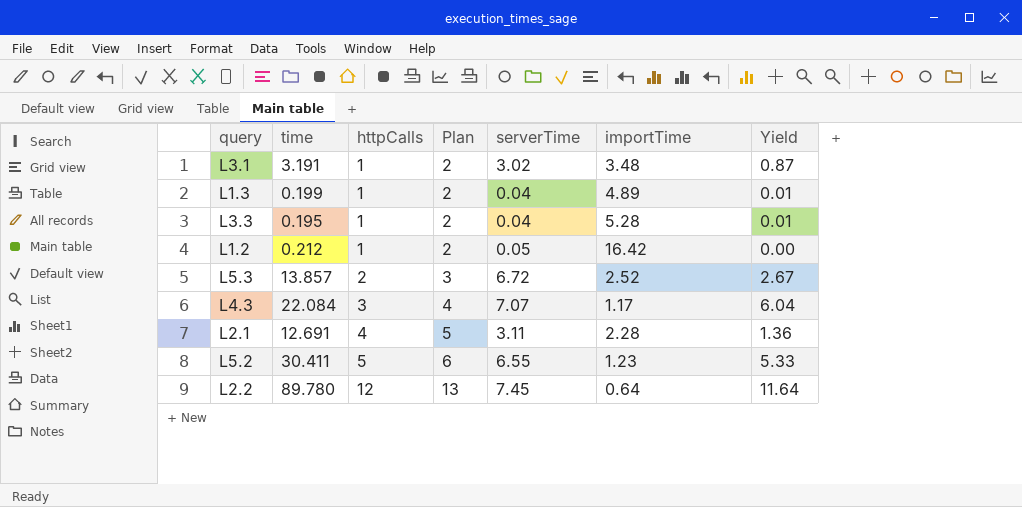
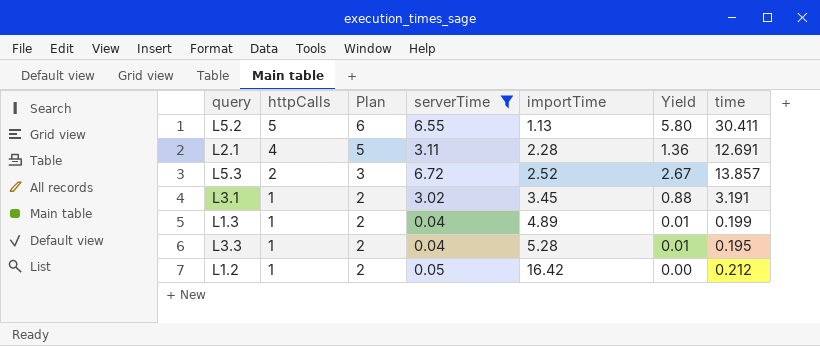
filter: none -> serverTime <= 6.72
row order: httpCalls ascending -> httpCalls descending
column time | position: 2 -> 7
L5.2 | importTime: 1.23 -> 1.13
L5.2 | Yield: 5.33 -> 5.80
L3.1 | importTime: 3.48 -> 3.45
L3.1 | Yield: 0.87 -> 0.88

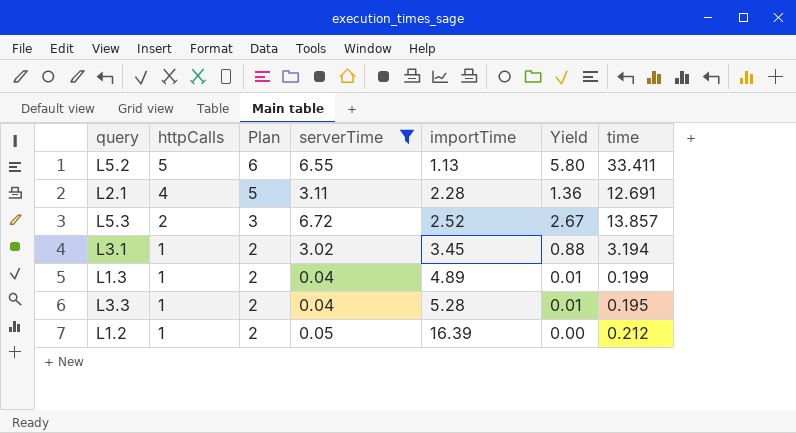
L5.2 | time: 30.411 -> 33.411
L3.1 | time: 3.191 -> 3.194
L1.2 | importTime: 16.42 -> 16.39

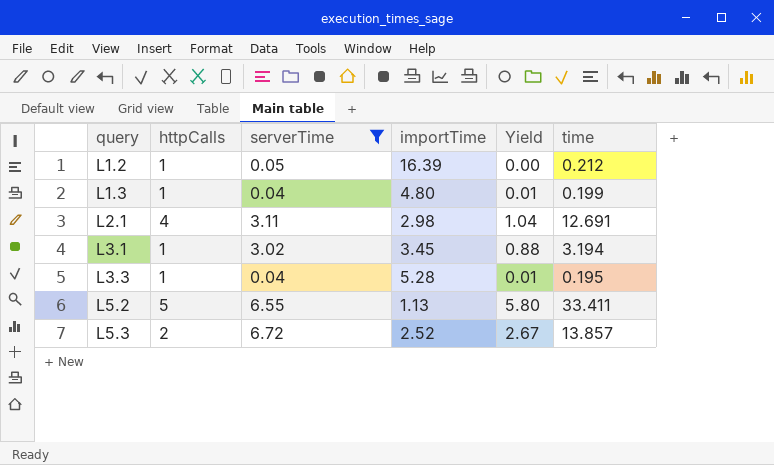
row order: httpCalls descending -> query ascending
column Plan | formula: [httpCalls] + 1 -> none
L1.3 | importTime: 4.89 -> 4.80
L2.1 | importTime: 2.28 -> 2.98
L2.1 | Yield: 1.36 -> 1.04

